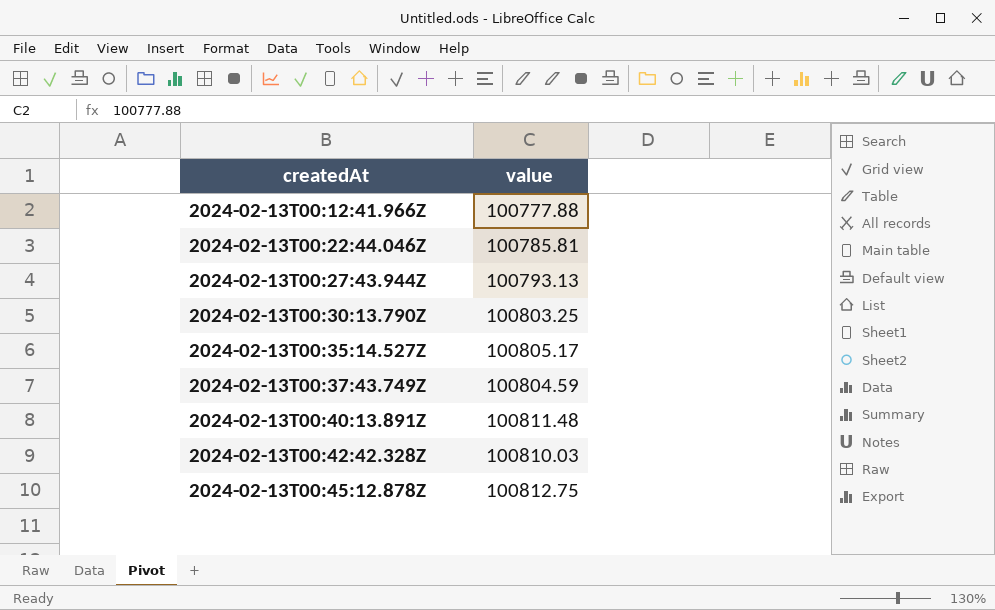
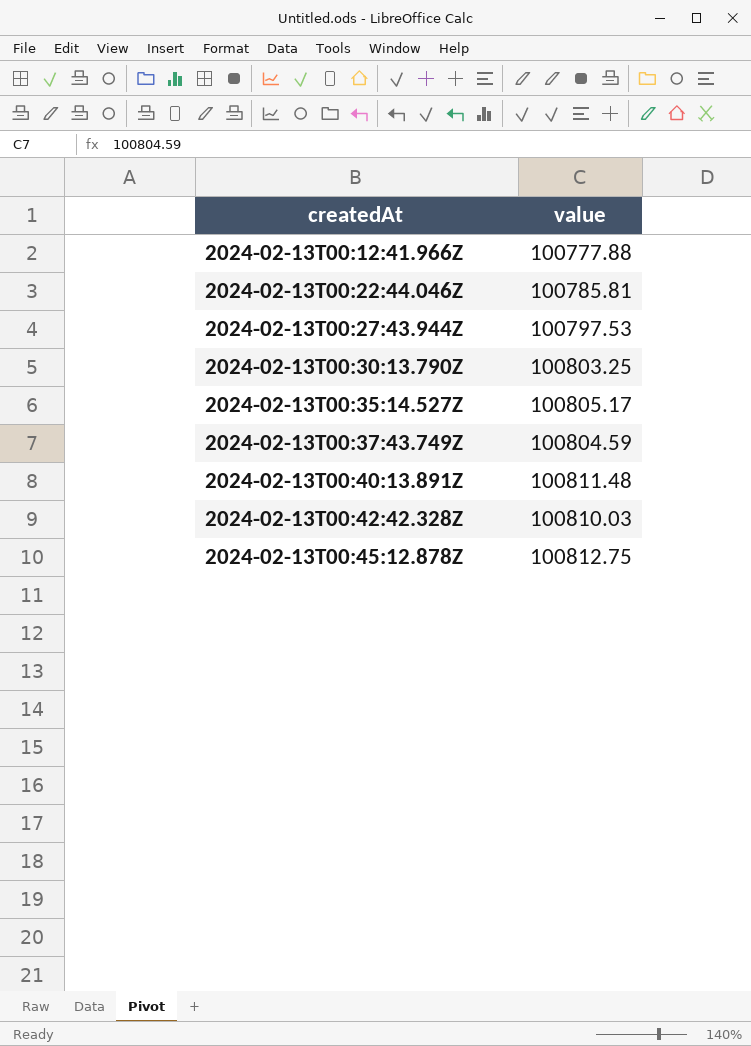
2024-02-13T00:27:43.944Z | value: 100793.13 -> 100797.53

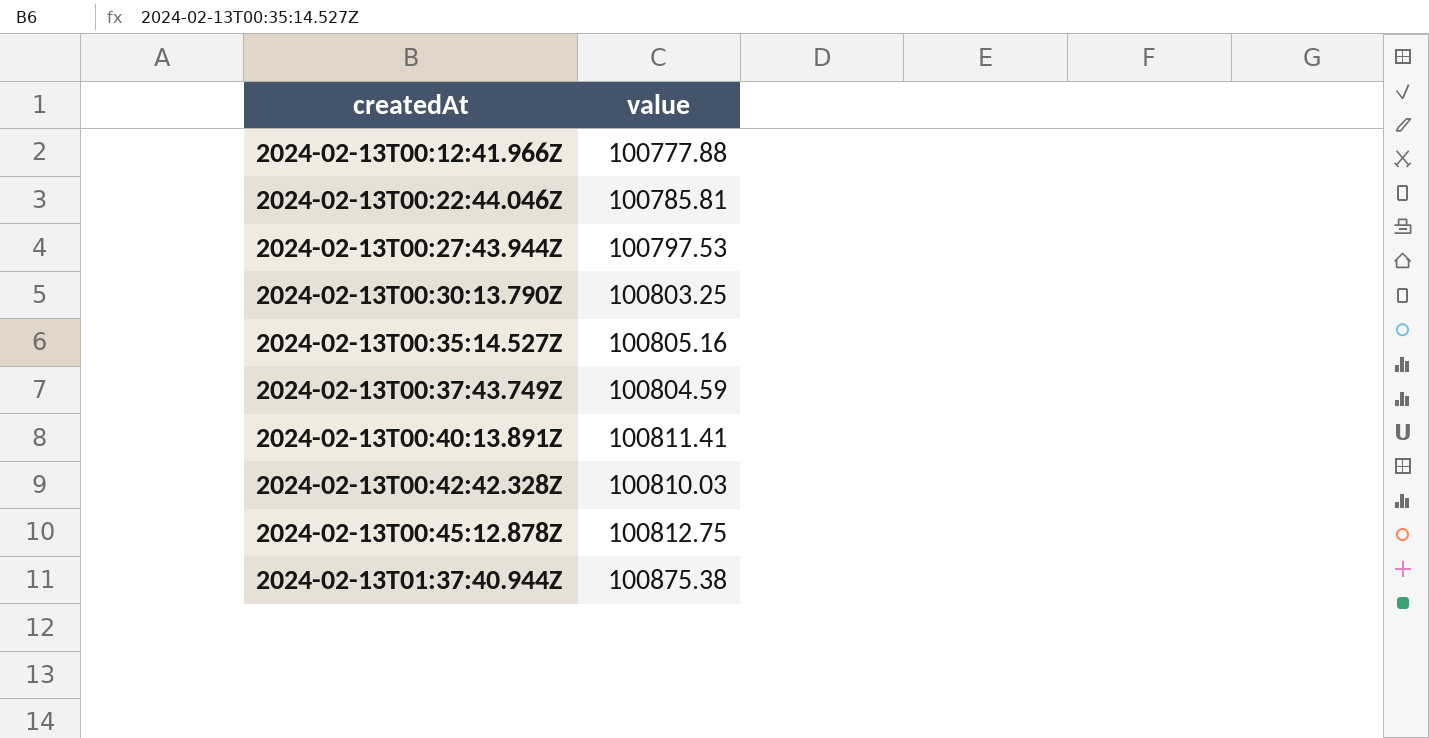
2024-02-13T00:35:14.527Z | value: 100805.17 -> 100805.16
2024-02-13T00:40:13.891Z | value: 100811.48 -> 100811.41
row 2024-02-13T01:37:40.944Z: none -> 100875.38

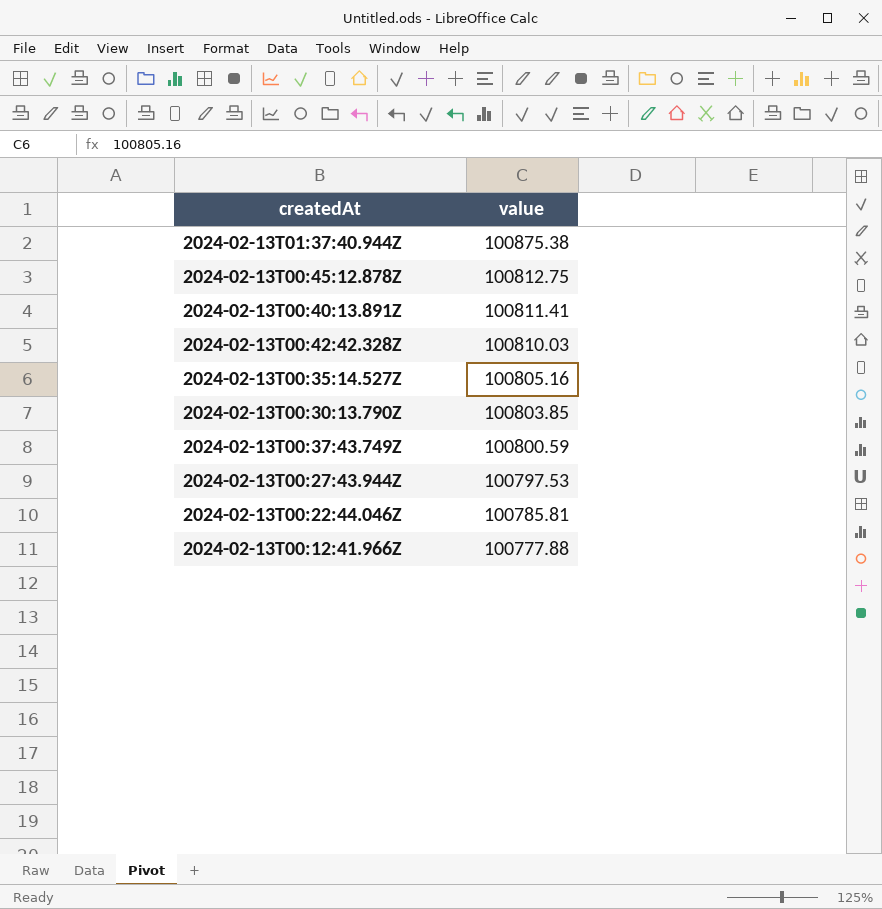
row order: createdAt ascending -> value descending
2024-02-13T00:30:13.790Z | value: 100803.25 -> 100803.85
2024-02-13T00:37:43.749Z | value: 100804.59 -> 100800.59

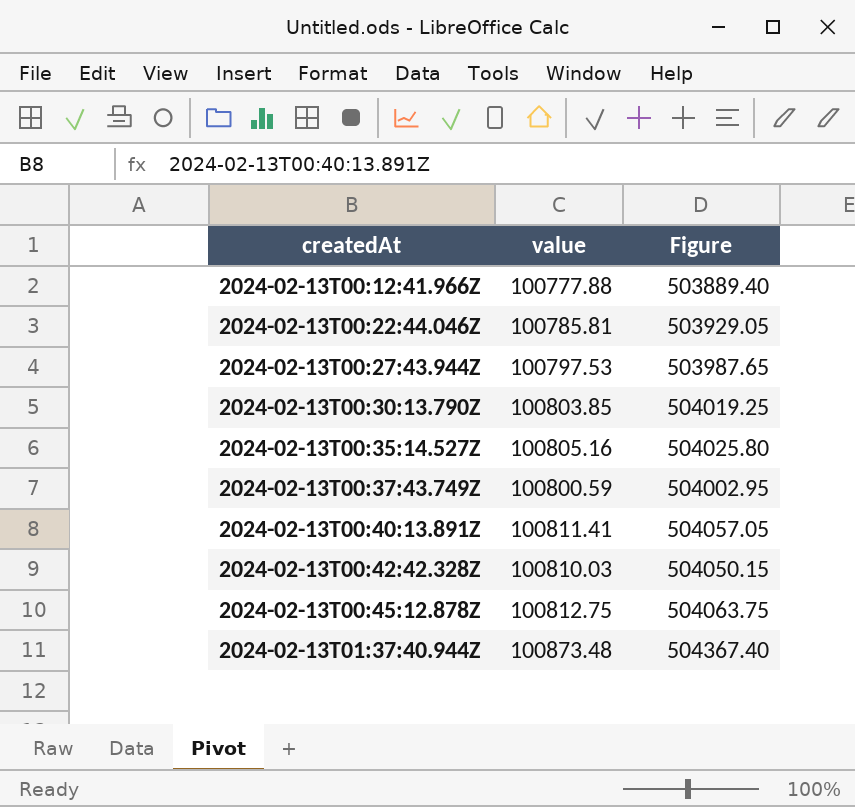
row order: value descending -> createdAt ascending
column Figure | formula: none -> [value] * 5
2024-02-13T01:37:40.944Z | value: 100875.38 -> 100873.48

